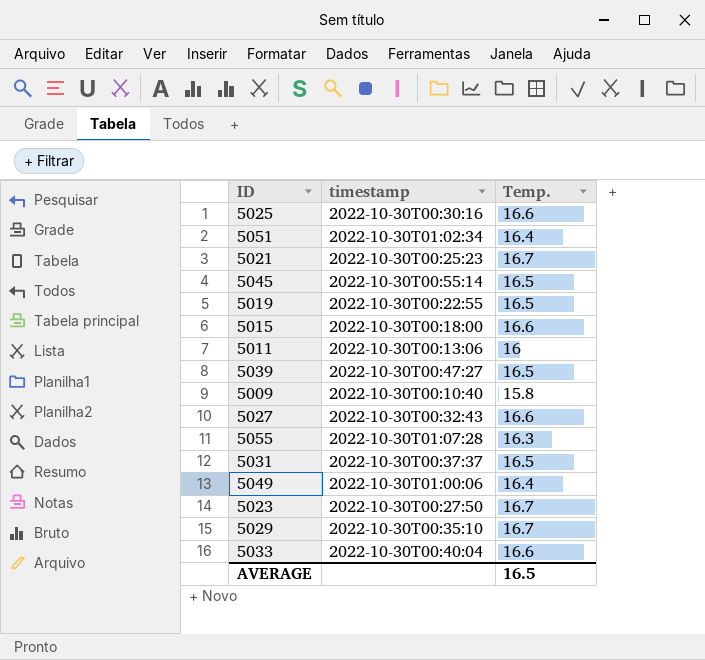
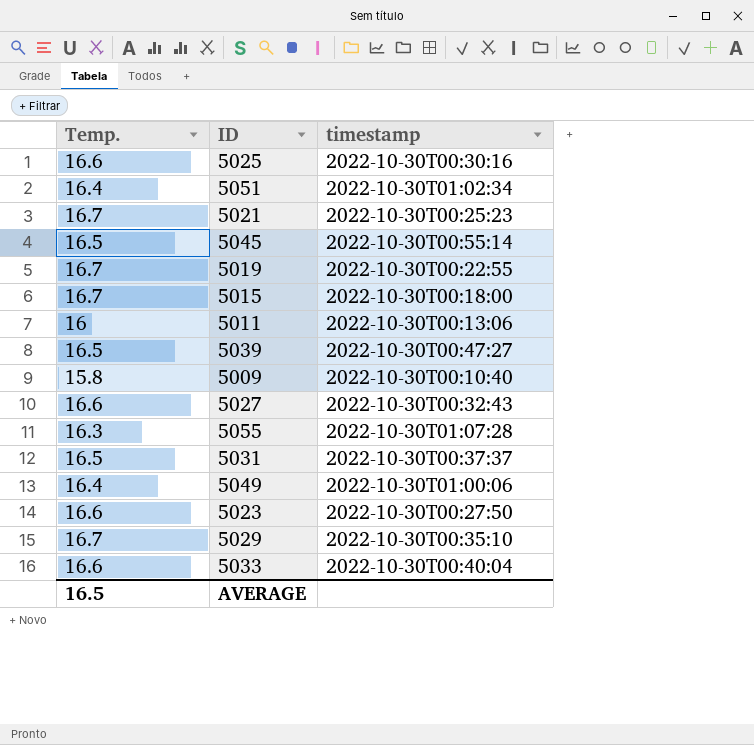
column Temp. | position: 3 -> 1
5019 | Temp.: 16.5 -> 16.7
5015 | Temp.: 16.6 -> 16.7
5023 | Temp.: 16.7 -> 16.6

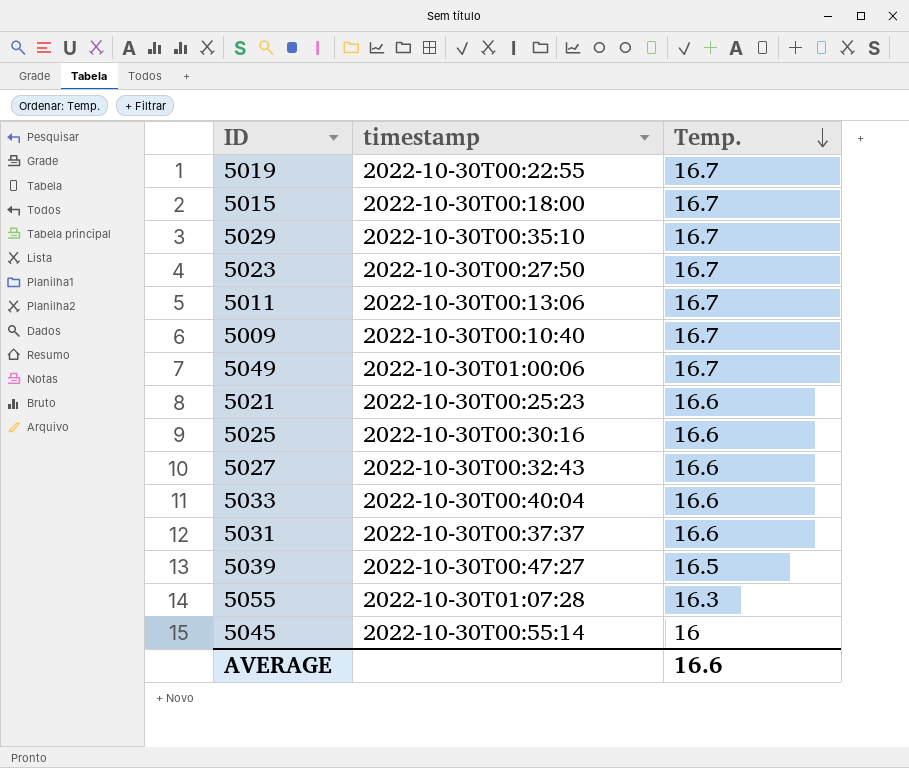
row order: none -> Temp. descending
column Temp. | position: 1 -> 3
row 5051: 16.4 | 2022-10-30T01:02:34 -> none
5023 | Temp.: 16.6 -> 16.7
5011 | Temp.: 16 -> 16.7
5009 | Temp.: 15.8 -> 16.7
5049 | Temp.: 16.4 -> 16.7
5021 | Temp.: 16.7 -> 16.6
5031 | Temp.: 16.5 -> 16.6
5045 | Temp.: 16.5 -> 16
AVERAGE | Temp.: 16.5 -> 16.6

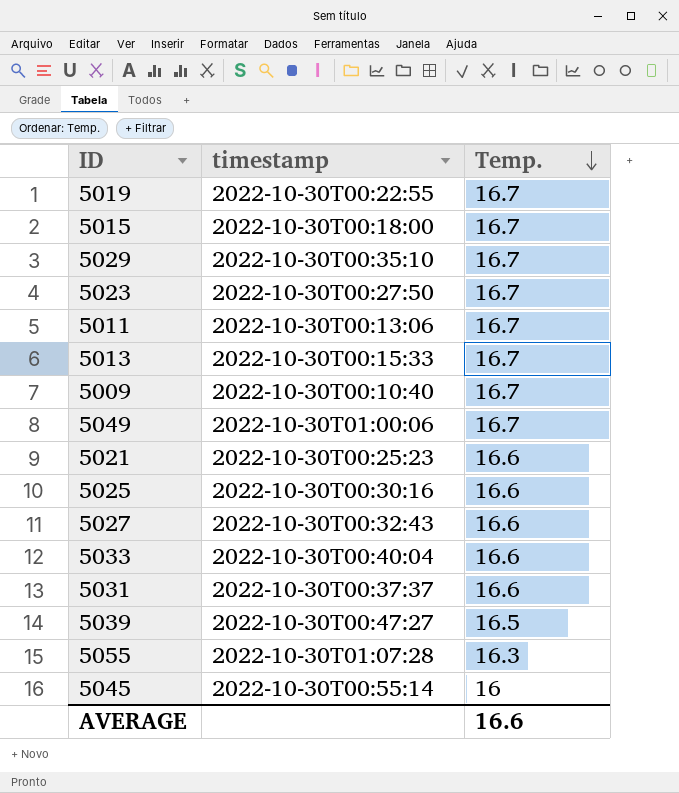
row 5013: none -> 2022-10-30T00:15:33 | 16.7

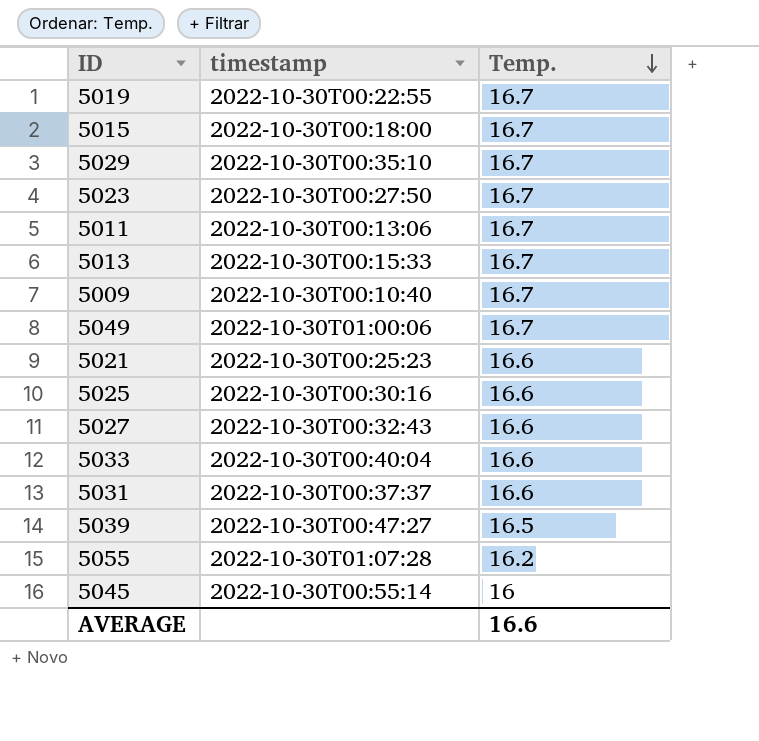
5055 | Temp.: 16.3 -> 16.2

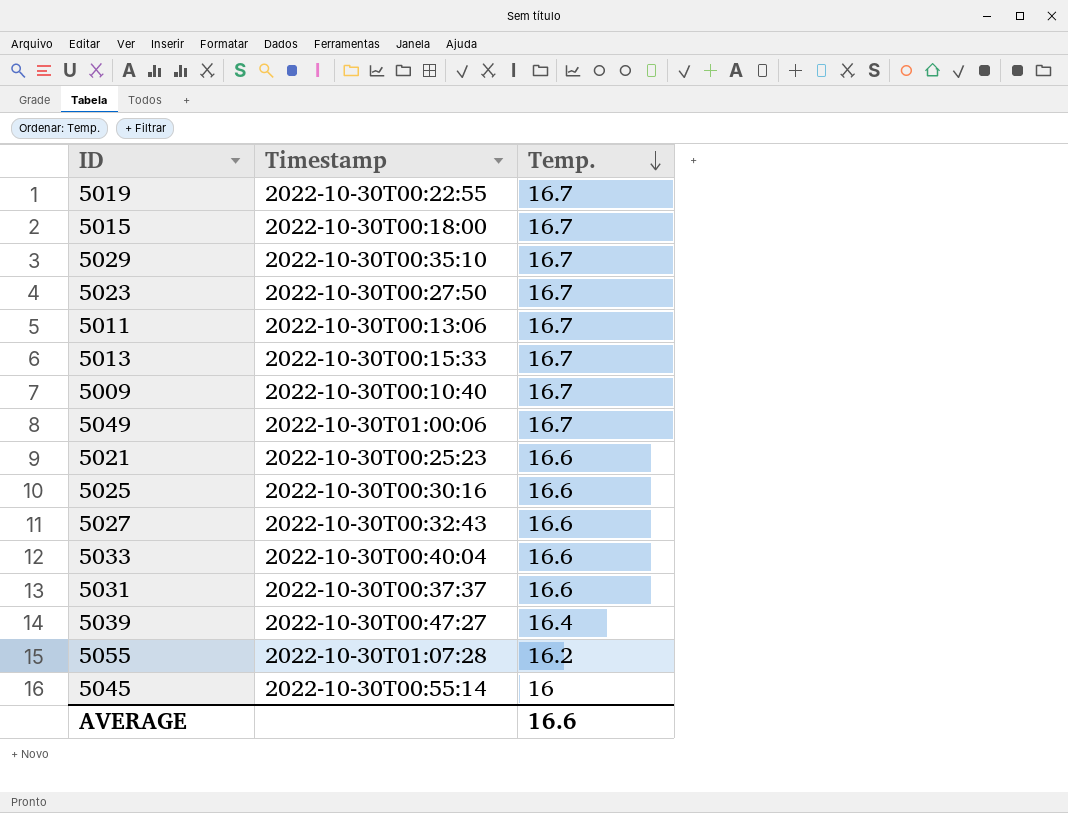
column name: timestamp -> Timestamp
5039 | Temp.: 16.5 -> 16.4

